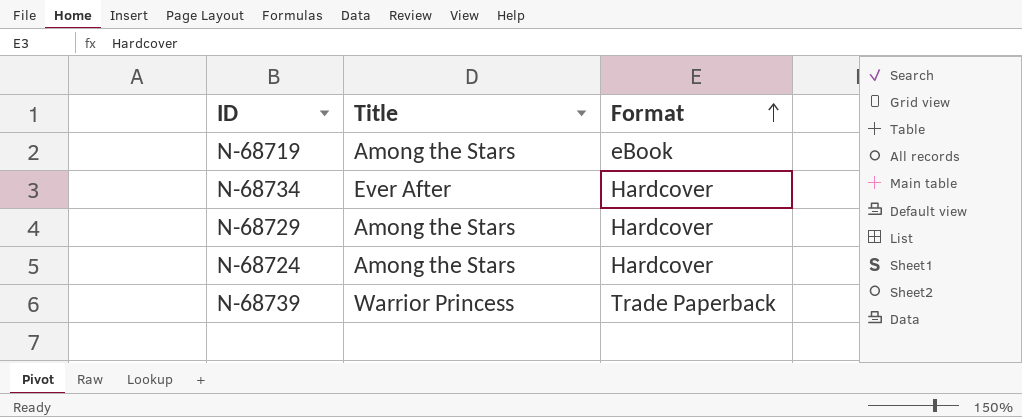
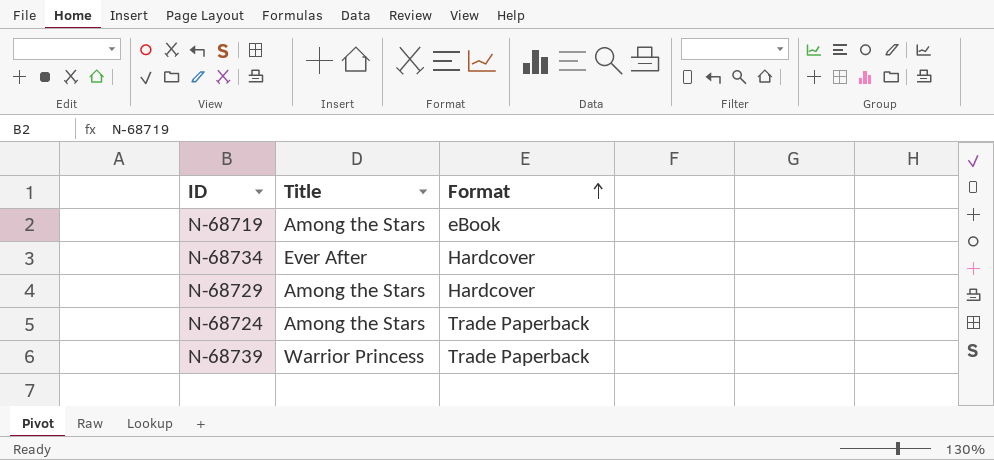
N-68724 | Format: Hardcover -> Trade Paperback

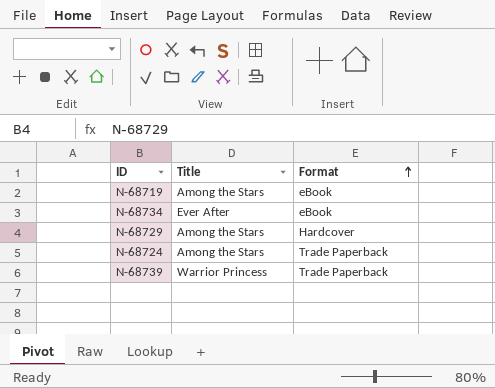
N-68734 | Format: Hardcover -> eBook

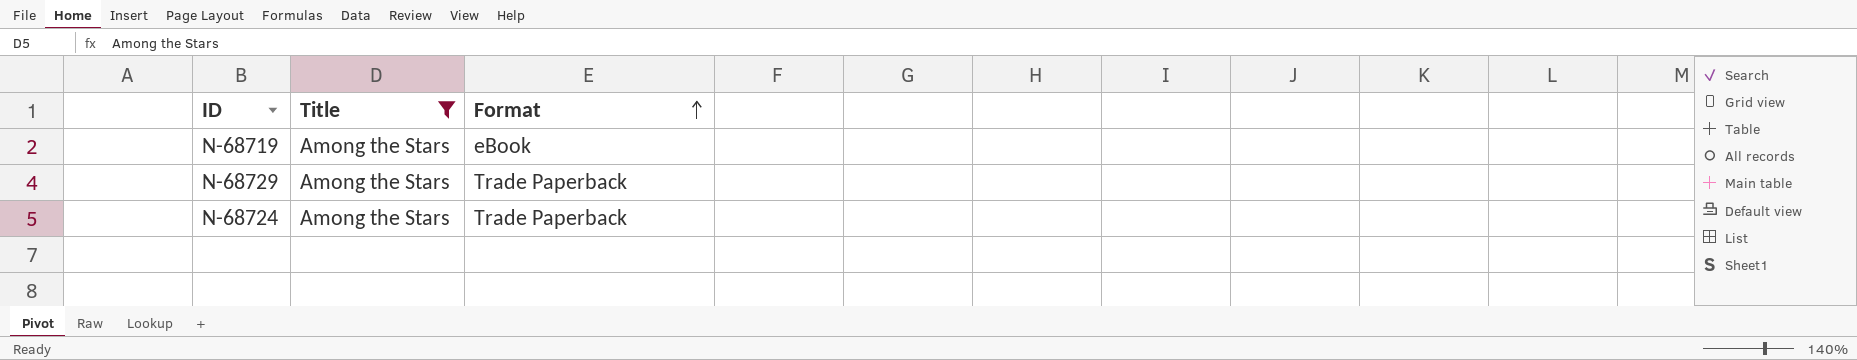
filter: none -> Title = Among the Stars
N-68729 | Format: Hardcover -> Trade Paperback

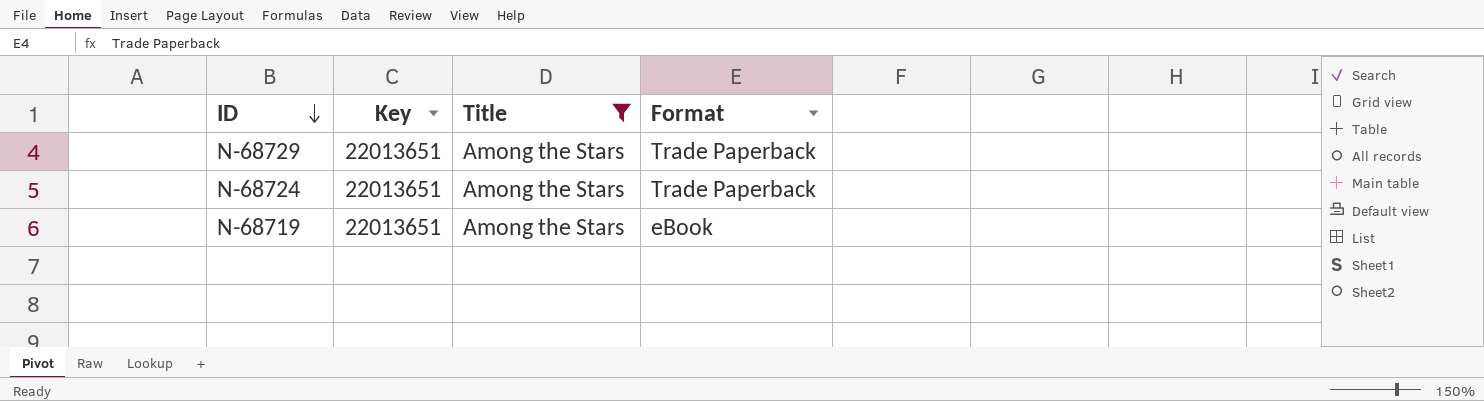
row order: Format ascending -> ID descending
column Key | position: none -> 2

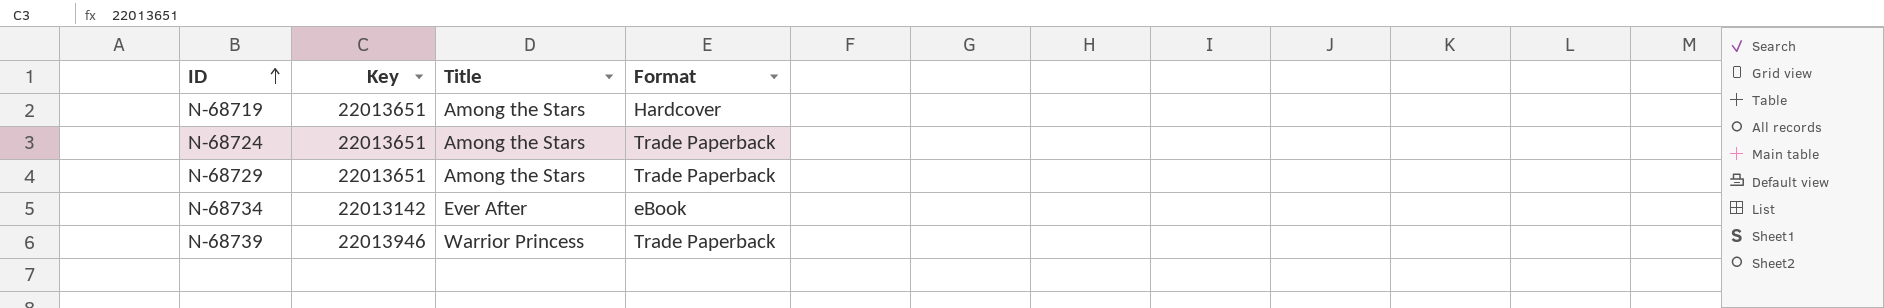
filter: Title = Among the Stars -> none
row order: ID descending -> ID ascending
N-68719 | Format: eBook -> Hardcover

